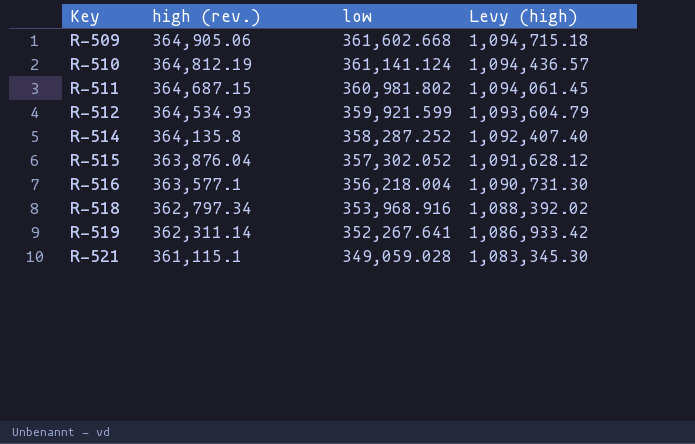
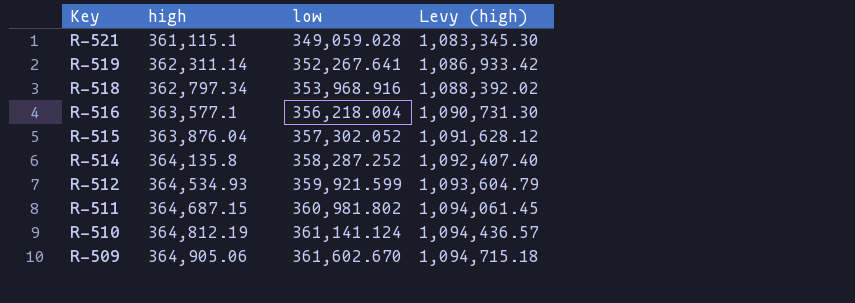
row order: Key ascending -> Key descending
column name: high (rev.) -> high
R-509 | low: 361,602.668 -> 361,602.670

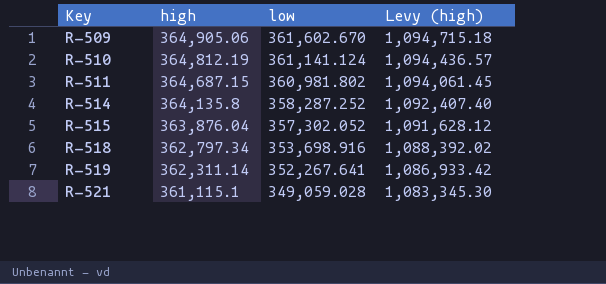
row order: Key descending -> Key ascending
row R-516: 363,577.1 | 356,218.004 | 1,090,731.30 -> none
row R-512: 364,534.93 | 359,921.599 | 1,093,604.79 -> none
R-518 | low: 353,968.916 -> 353,698.916

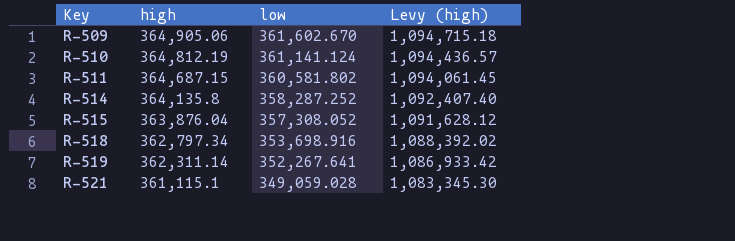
R-511 | low: 360,981.802 -> 360,581.802
R-515 | low: 357,302.052 -> 357,308.052

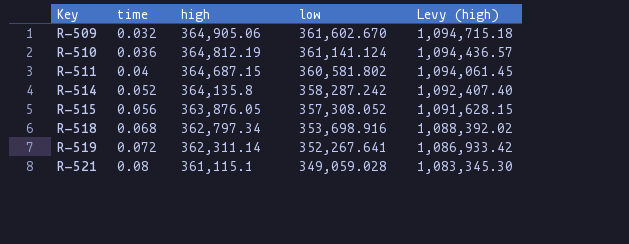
column time | position: none -> 2
R-514 | low: 358,287.252 -> 358,287.242
R-515 | high: 363,876.04 -> 363,876.05
R-515 | Levy (high): 1,091,628.12 -> 1,091,628.15

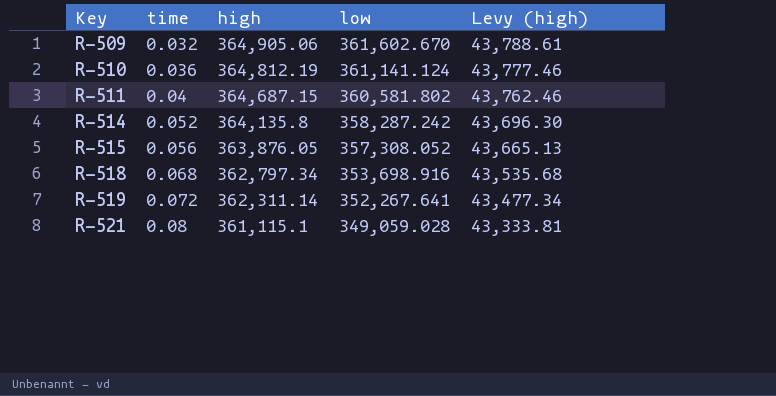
column Levy (high) | formula: [high] * 3 -> [high] * 0.12

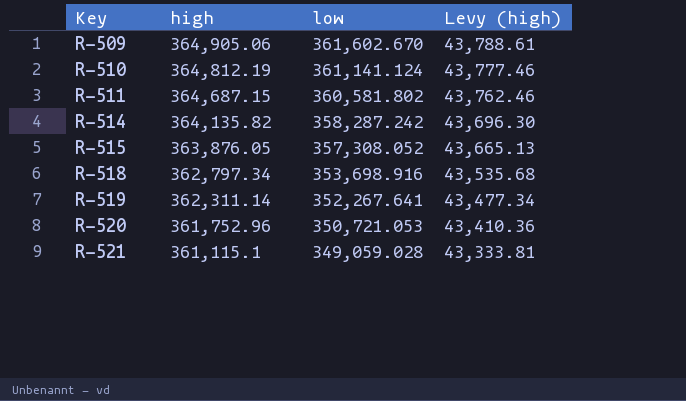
column time | position: 2 -> none
R-514 | high: 364,135.8 -> 364,135.82
row R-520: none -> 361,752.96 | 350,721.053 | 43,410.36

